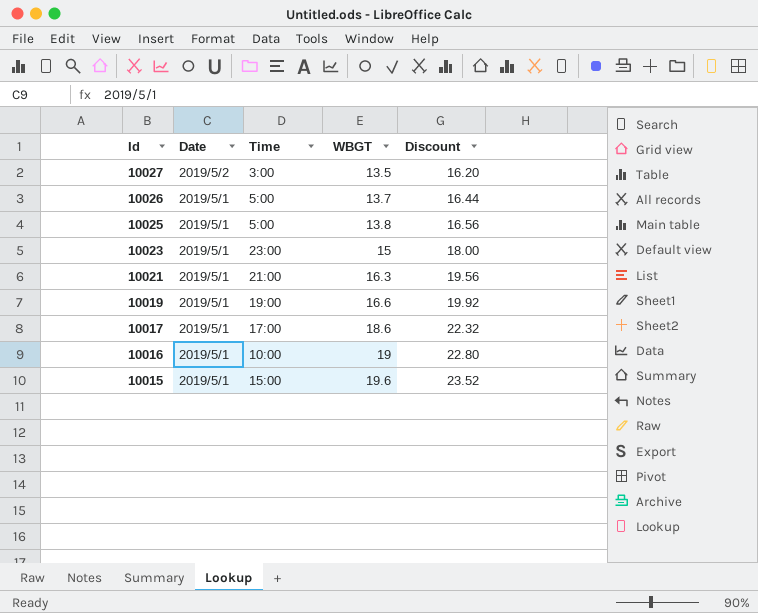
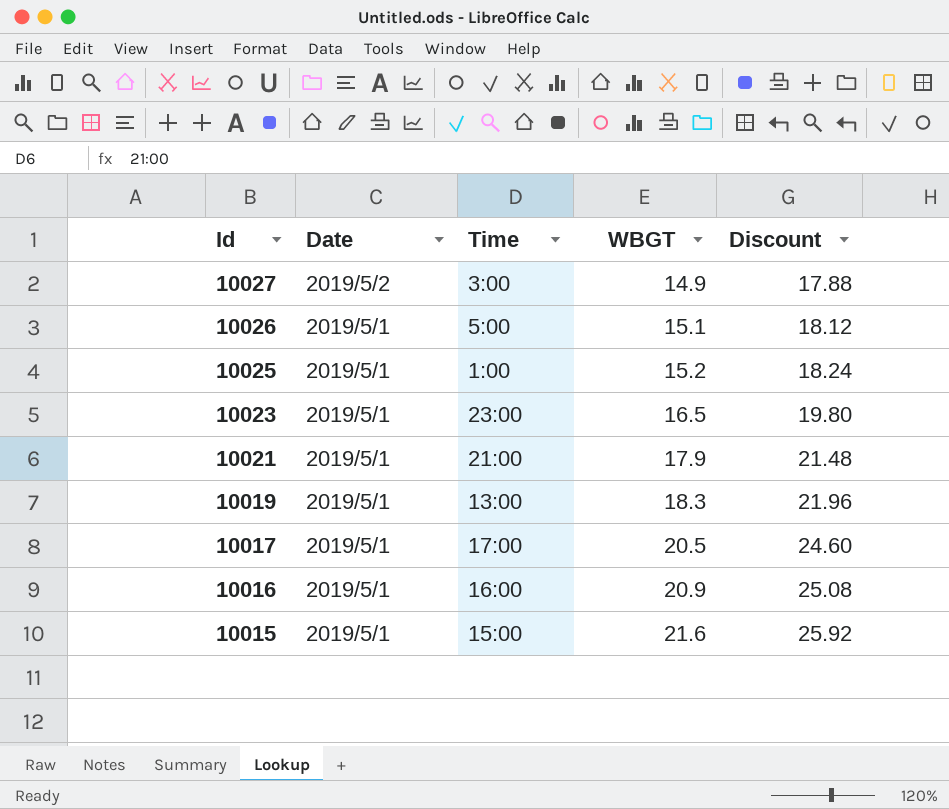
10027 | WBGT: 13.5 -> 14.9
10027 | Discount: 16.20 -> 17.88
10026 | WBGT: 13.7 -> 15.1
10026 | Discount: 16.44 -> 18.12
10025 | Time: 5:00 -> 1:00
10025 | WBGT: 13.8 -> 15.2
10025 | Discount: 16.56 -> 18.24
10023 | WBGT: 15 -> 16.5
10023 | Discount: 18.00 -> 19.80
10021 | WBGT: 16.3 -> 17.9
10021 | Discount: 19.56 -> 21.48
10019 | Time: 19:00 -> 13:00
10019 | WBGT: 16.6 -> 18.3
10019 | Discount: 19.92 -> 21.96
10017 | WBGT: 18.6 -> 20.5
10017 | Discount: 22.32 -> 24.60
10016 | Time: 10:00 -> 16:00
10016 | WBGT: 19 -> 20.9
10016 | Discount: 22.80 -> 25.08
10015 | WBGT: 19.6 -> 21.6
10015 | Discount: 23.52 -> 25.92

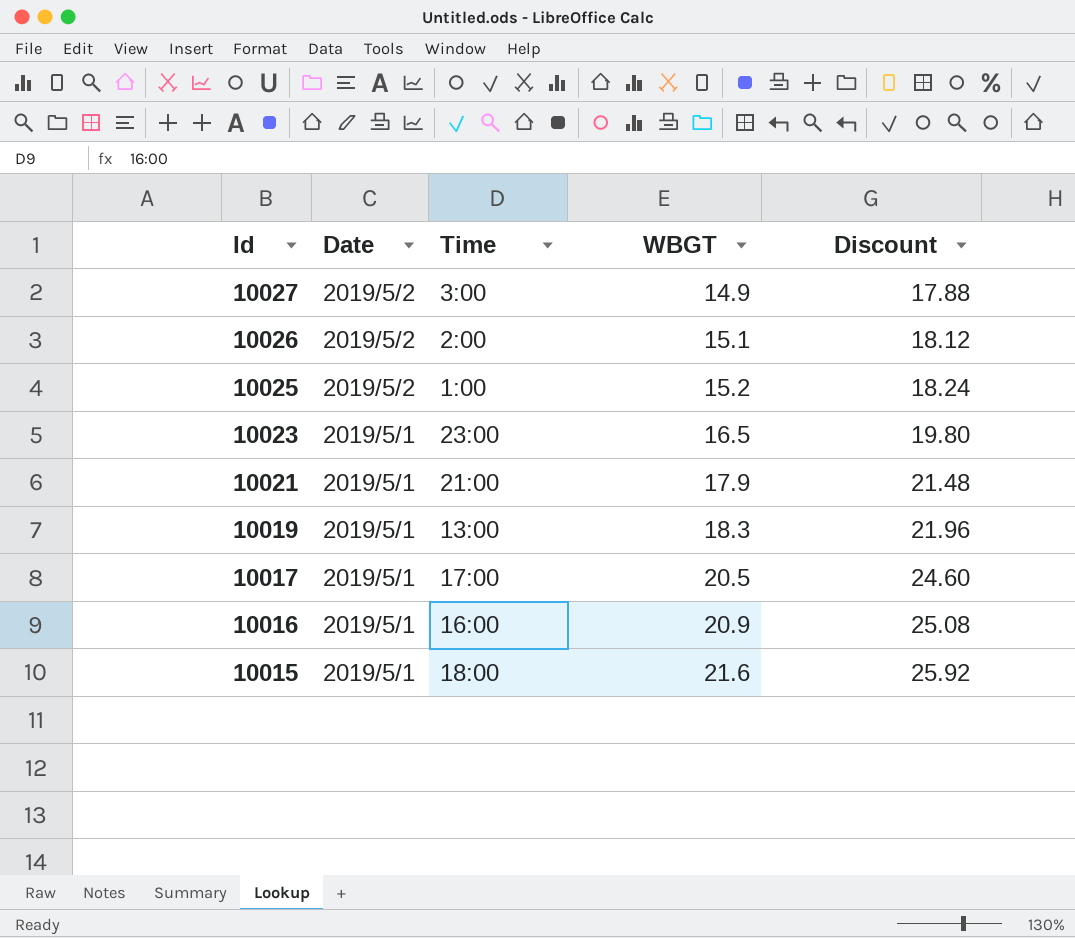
10026 | Date: 2019/5/1 -> 2019/5/2
10026 | Time: 5:00 -> 2:00
10025 | Date: 2019/5/1 -> 2019/5/2
10015 | Time: 15:00 -> 18:00

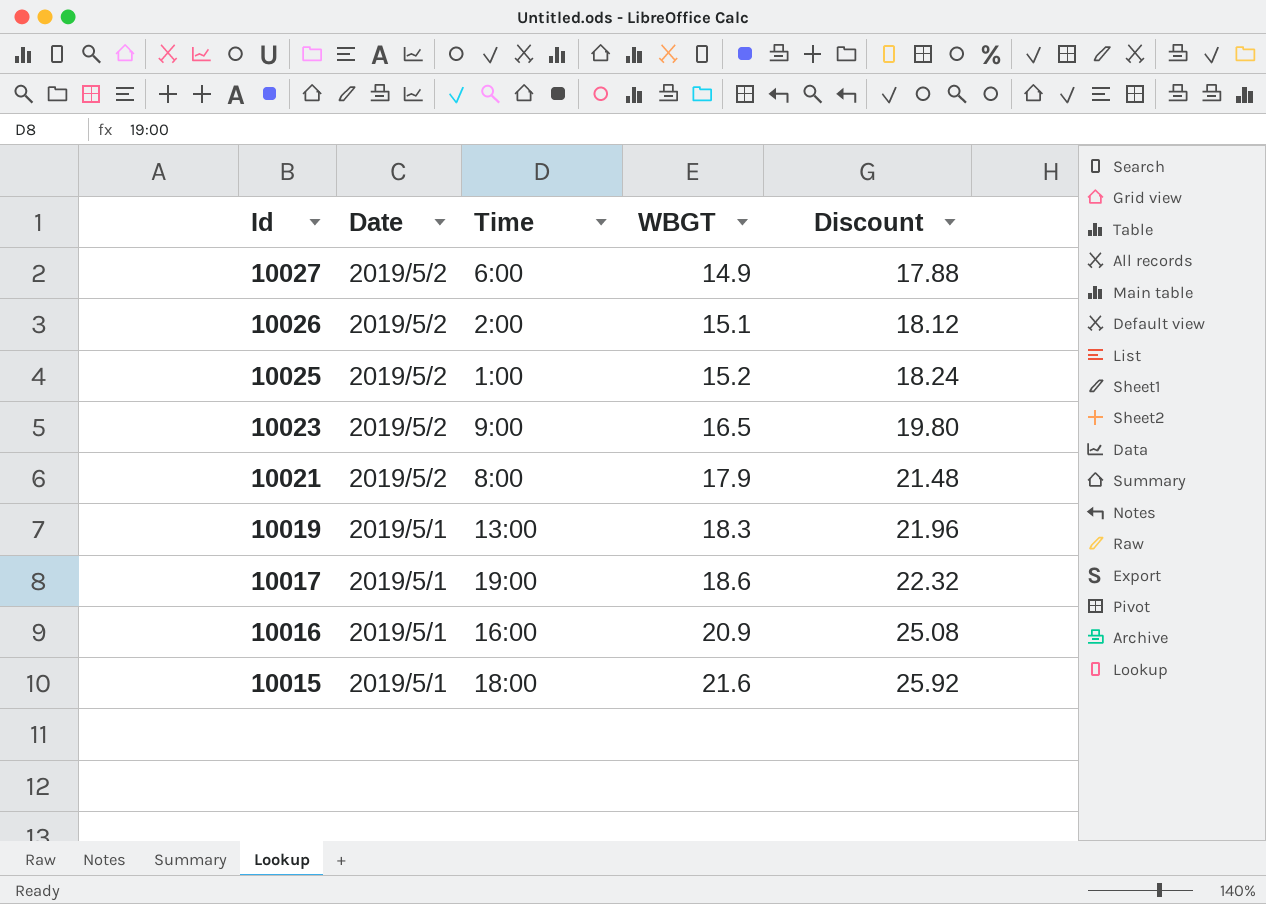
10027 | Time: 3:00 -> 6:00
10023 | Date: 2019/5/1 -> 2019/5/2
10023 | Time: 23:00 -> 9:00
10021 | Date: 2019/5/1 -> 2019/5/2
10021 | Time: 21:00 -> 8:00
10017 | Time: 17:00 -> 19:00
10017 | WBGT: 20.5 -> 18.6
10017 | Discount: 24.60 -> 22.32

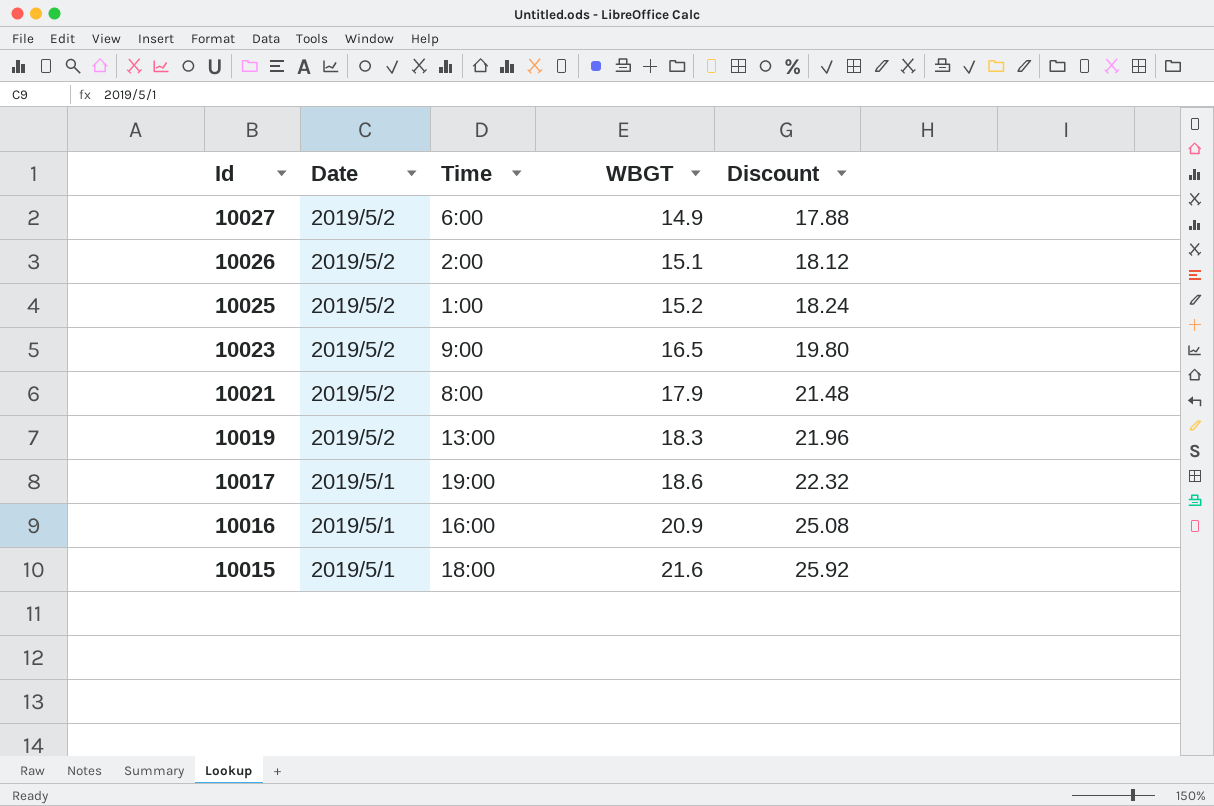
10019 | Date: 2019/5/1 -> 2019/5/2

